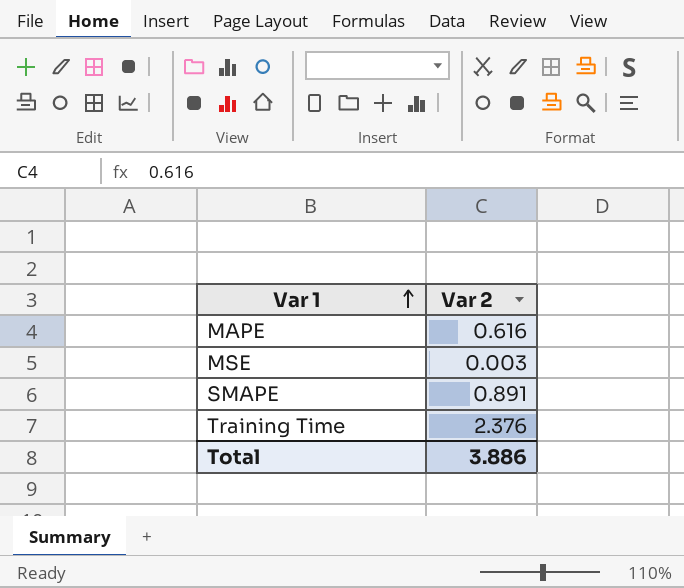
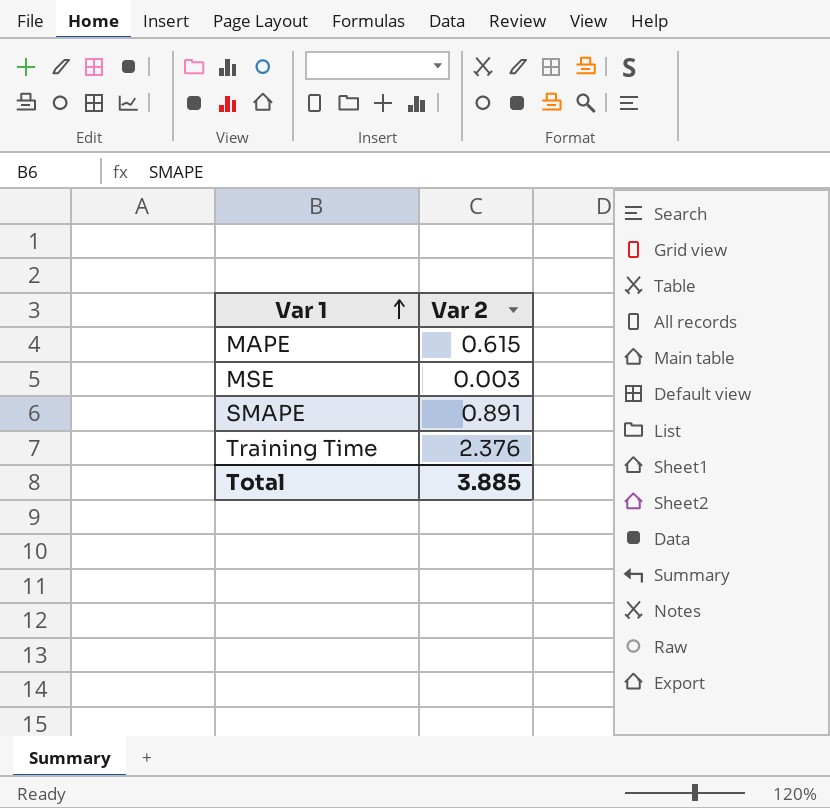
MAPE | Var 2: 0.616 -> 0.615
Total | Var 2: 3.886 -> 3.885

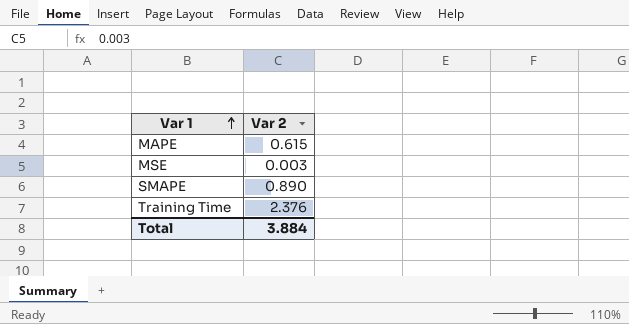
SMAPE | Var 2: 0.891 -> 0.890
Total | Var 2: 3.885 -> 3.884

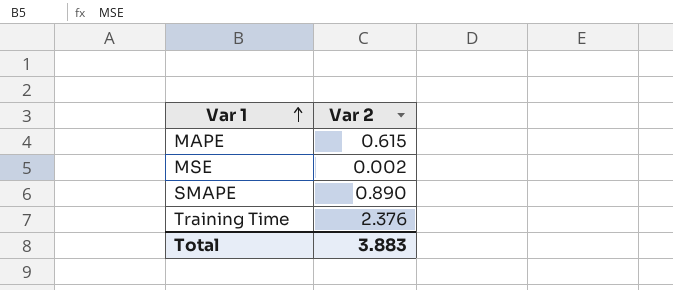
MSE | Var 2: 0.003 -> 0.002
Total | Var 2: 3.884 -> 3.883

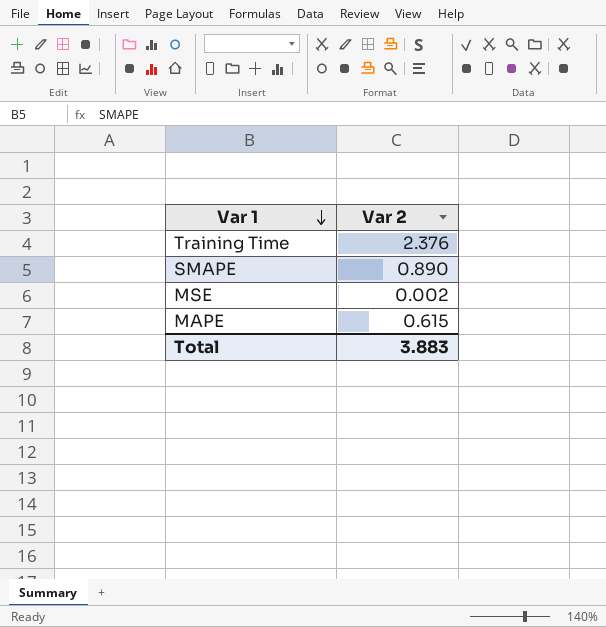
row order: Var 1 ascending -> Var 1 descending

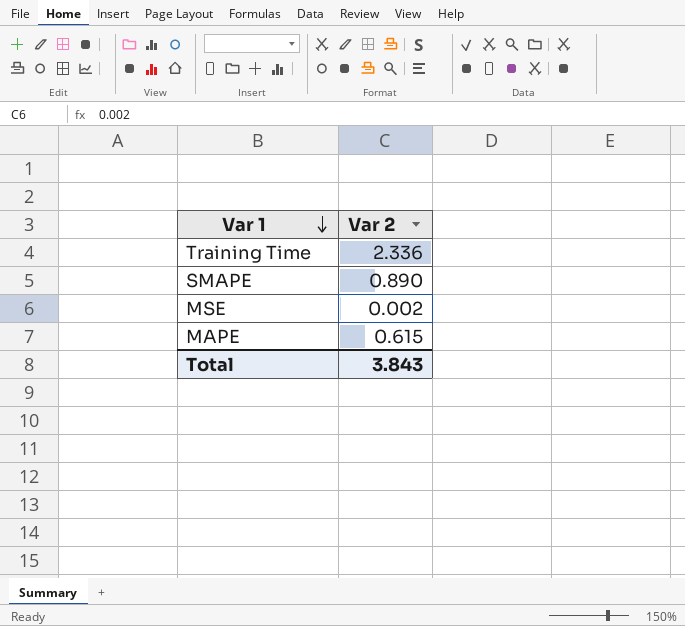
Training Time | Var 2: 2.376 -> 2.336
Total | Var 2: 3.883 -> 3.843

